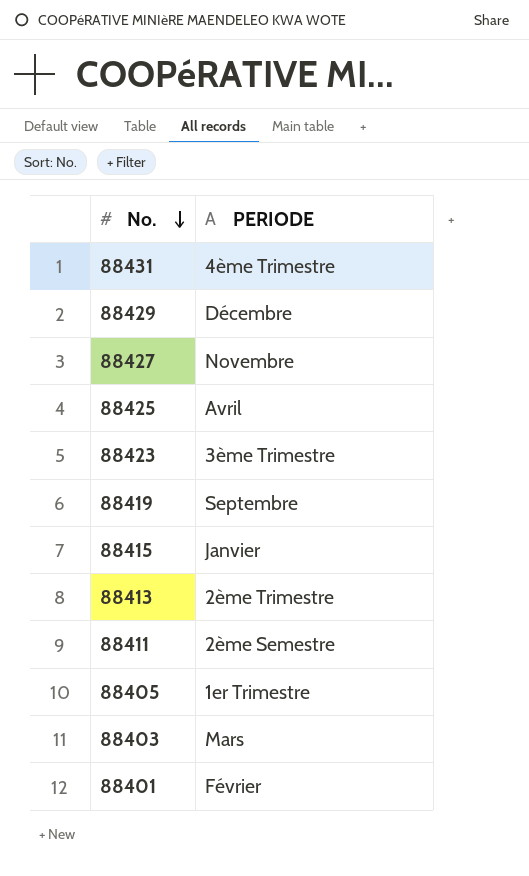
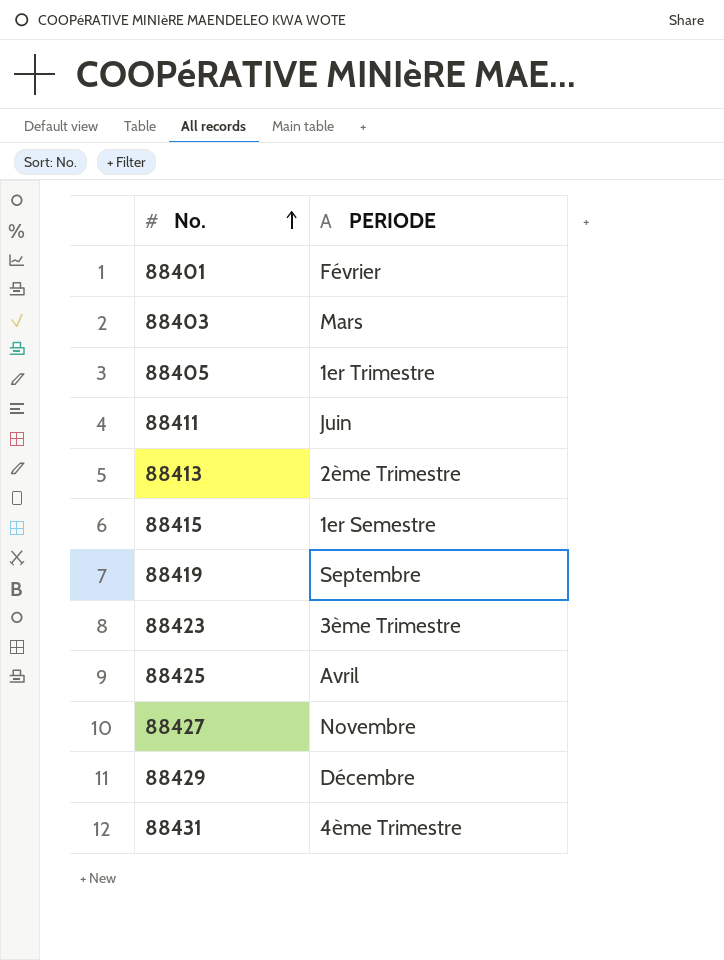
row order: No. descending -> No. ascending
88411 | PERIODE: 2ème Semestre -> Juin
88415 | PERIODE: Janvier -> 1er Semestre

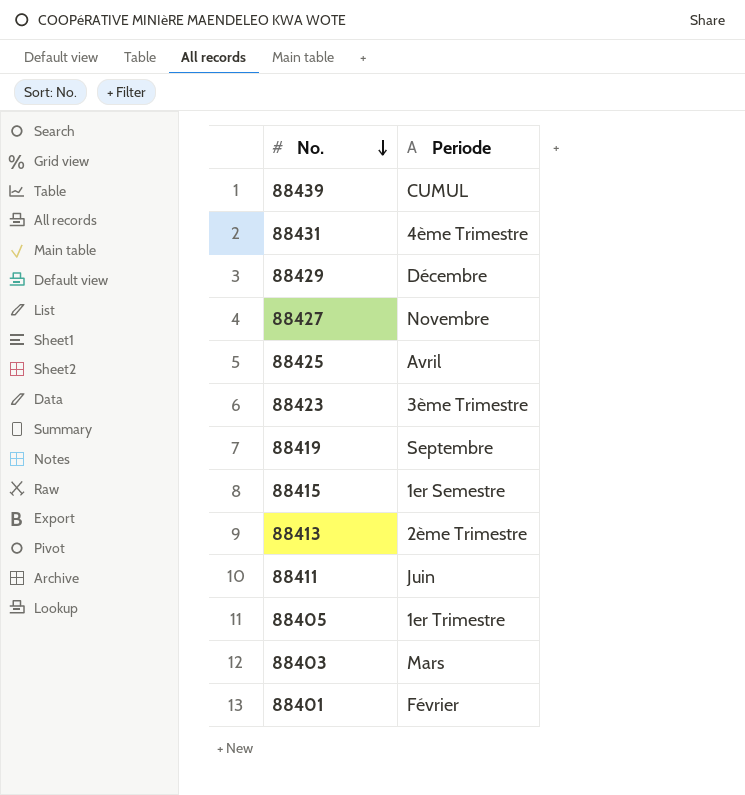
row order: No. ascending -> No. descending
column name: PERIODE -> Periode
row 88439: none -> CUMUL

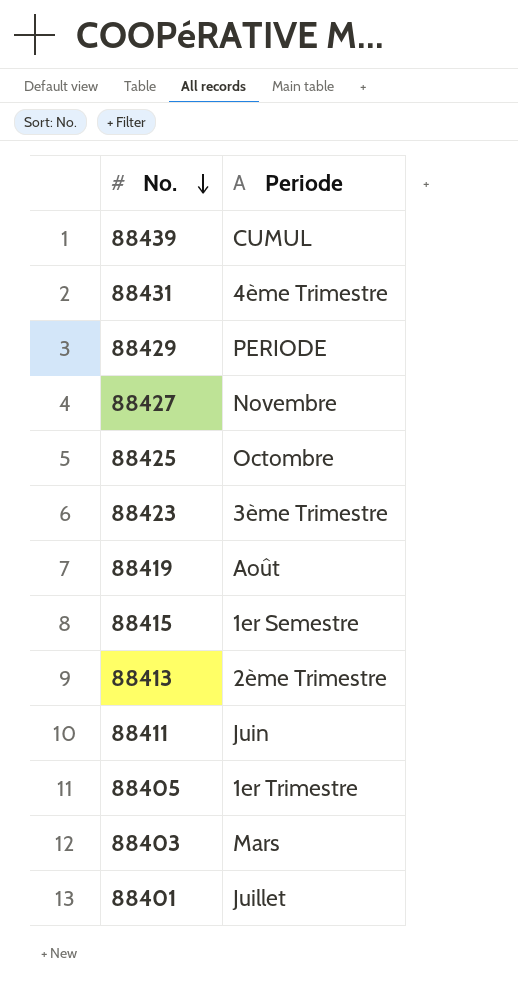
88429 | Periode: Décembre -> PERIODE
88425 | Periode: Avril -> Octombre
88419 | Periode: Septembre -> Août
88401 | Periode: Février -> Juillet

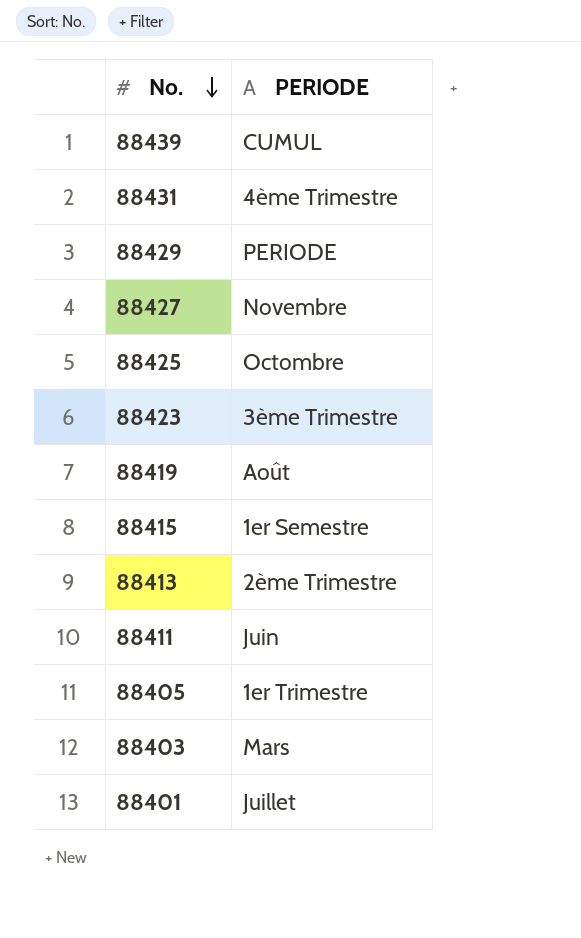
column name: Periode -> PERIODE

